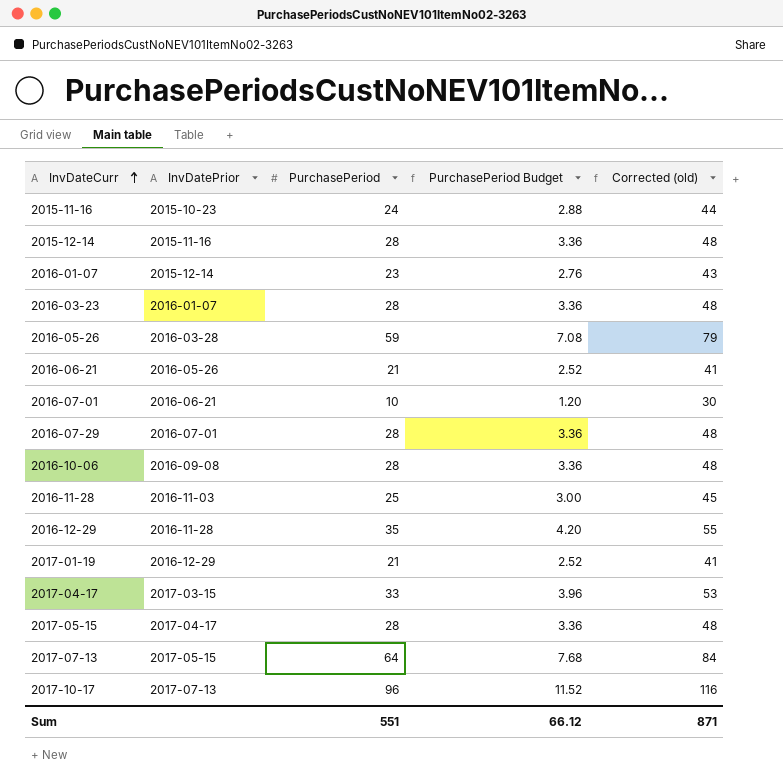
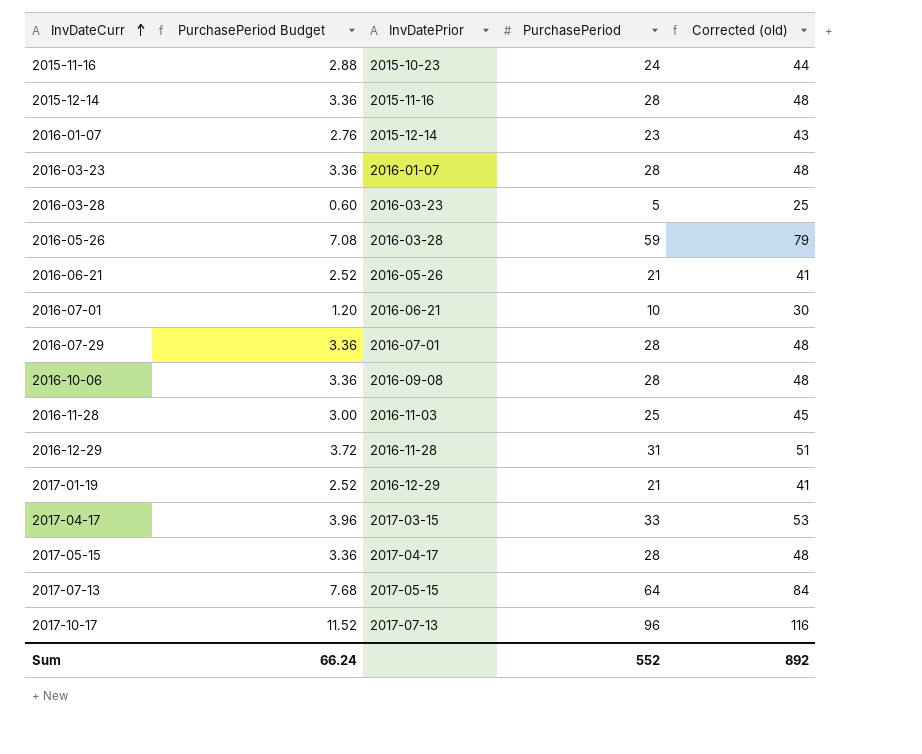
column PurchasePeriod Budget | position: 4 -> 2
row 2016-03-28: none -> 0.60 | 2016-03-23 | 5 | 25
2016-12-29 | PurchasePeriod Budget: 4.20 -> 3.72
2016-12-29 | PurchasePeriod: 35 -> 31
2016-12-29 | Corrected (old): 55 -> 51
Sum | PurchasePeriod Budget: 66.12 -> 66.24
Sum | PurchasePeriod: 551 -> 552
Sum | Corrected (old): 871 -> 892

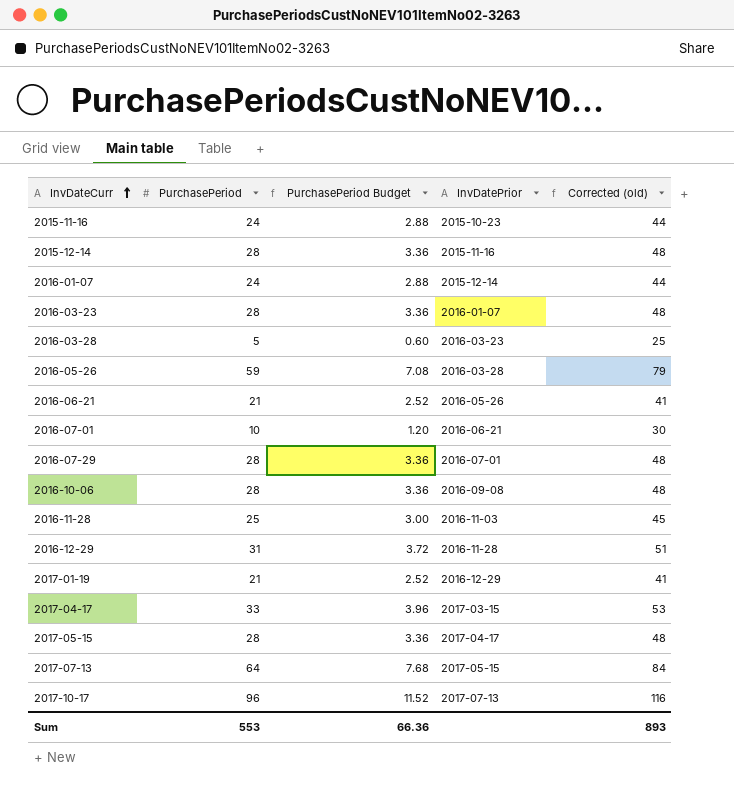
column PurchasePeriod | position: 4 -> 2
2016-01-07 | PurchasePeriod: 23 -> 24
2016-01-07 | PurchasePeriod Budget: 2.76 -> 2.88
2016-01-07 | Corrected (old): 43 -> 44
Sum | PurchasePeriod: 552 -> 553
Sum | PurchasePeriod Budget: 66.24 -> 66.36
Sum | Corrected (old): 892 -> 893

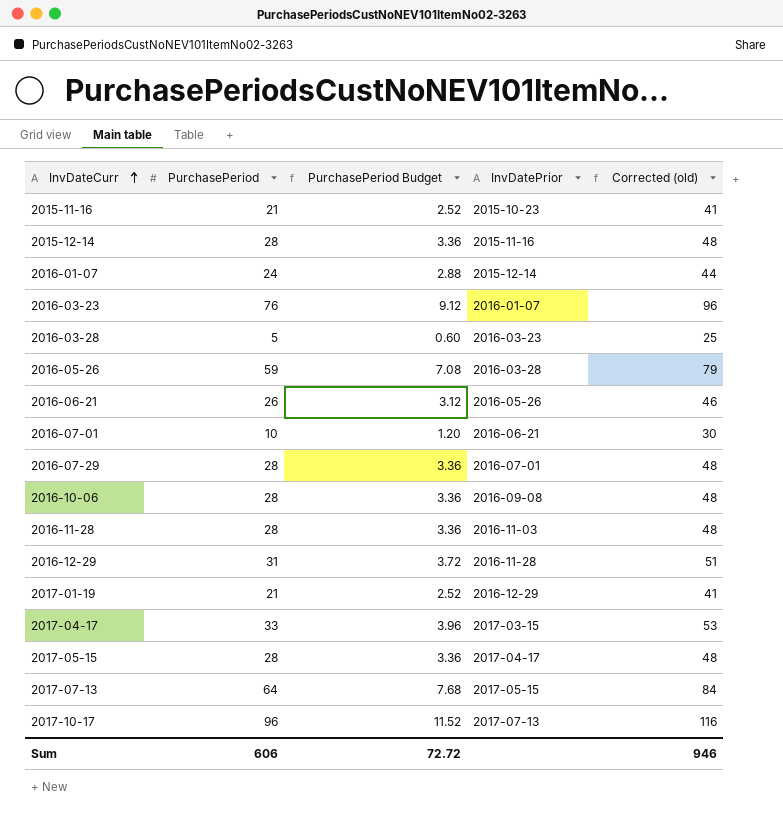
2015-11-16 | PurchasePeriod: 24 -> 21
2015-11-16 | PurchasePeriod Budget: 2.88 -> 2.52
2015-11-16 | Corrected (old): 44 -> 41
2016-03-23 | PurchasePeriod: 28 -> 76
2016-03-23 | PurchasePeriod Budget: 3.36 -> 9.12
2016-03-23 | Corrected (old): 48 -> 96
2016-06-21 | PurchasePeriod: 21 -> 26
2016-06-21 | PurchasePeriod Budget: 2.52 -> 3.12
2016-06-21 | Corrected (old): 41 -> 46
2016-11-28 | PurchasePeriod: 25 -> 28
2016-11-28 | PurchasePeriod Budget: 3.00 -> 3.36
2016-11-28 | Corrected (old): 45 -> 48
Sum | PurchasePeriod: 553 -> 606
Sum | PurchasePeriod Budget: 66.36 -> 72.72
Sum | Corrected (old): 893 -> 946

